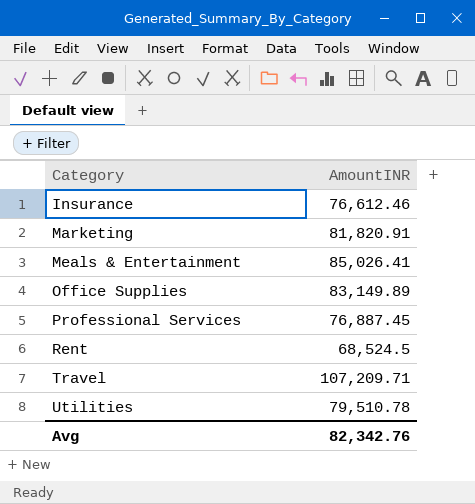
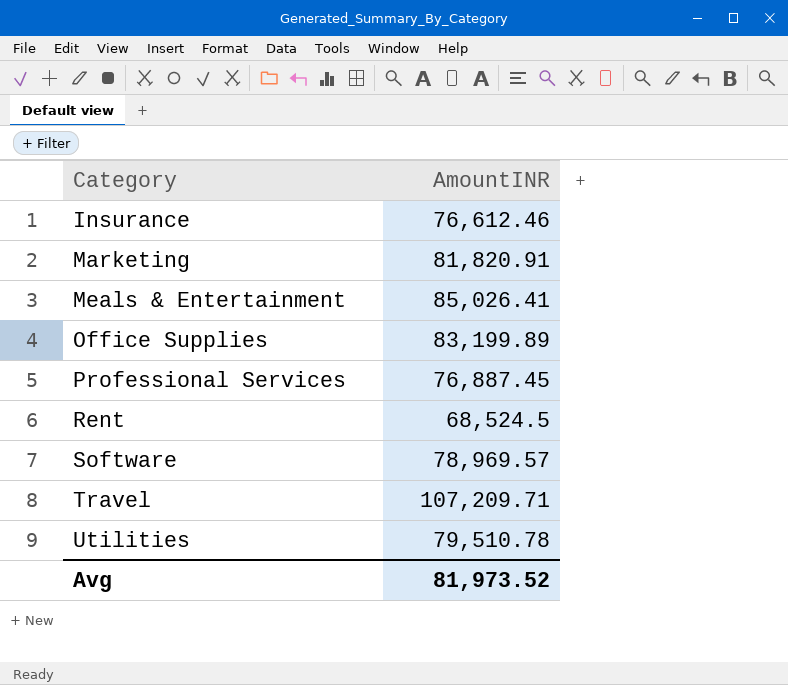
Office Supplies | AmountINR: 83,149.89 -> 83,199.89
row Software: none -> 78,969.57
Avg | AmountINR: 82,342.76 -> 81,973.52

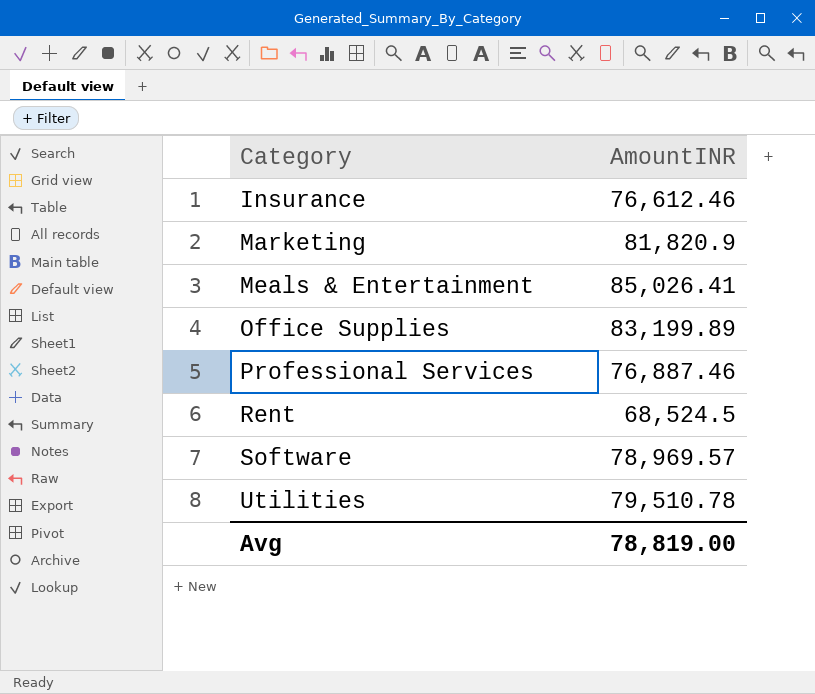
row Travel: 107,209.71 -> none
Marketing | AmountINR: 81,820.91 -> 81,820.9
Professional Services | AmountINR: 76,887.45 -> 76,887.46
Avg | AmountINR: 81,973.52 -> 78,819.00

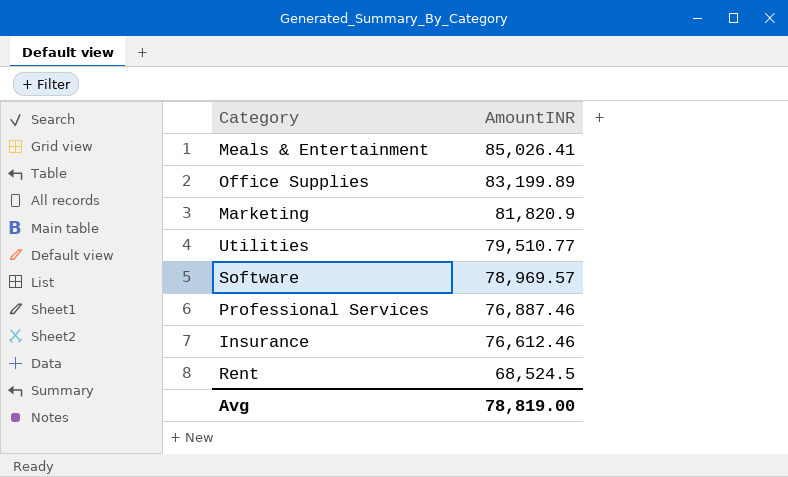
row order: Category ascending -> AmountINR descending
Utilities | AmountINR: 79,510.78 -> 79,510.77

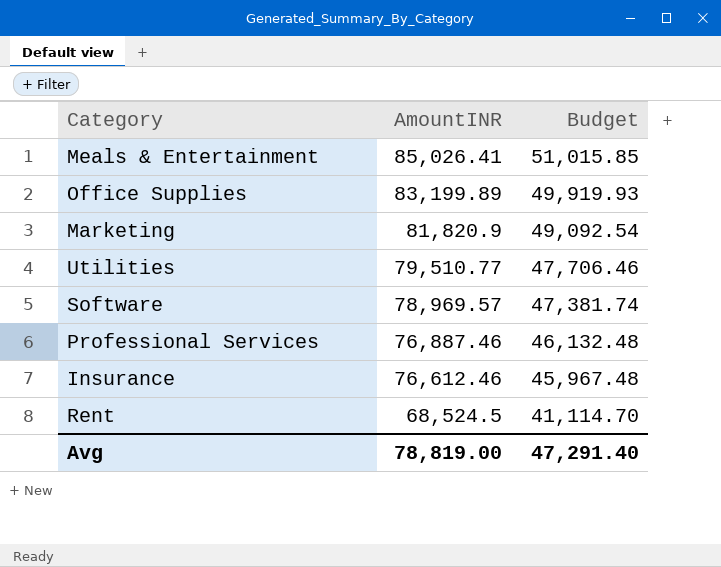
column Budget | formula: none -> [AmountINR] * 0.6

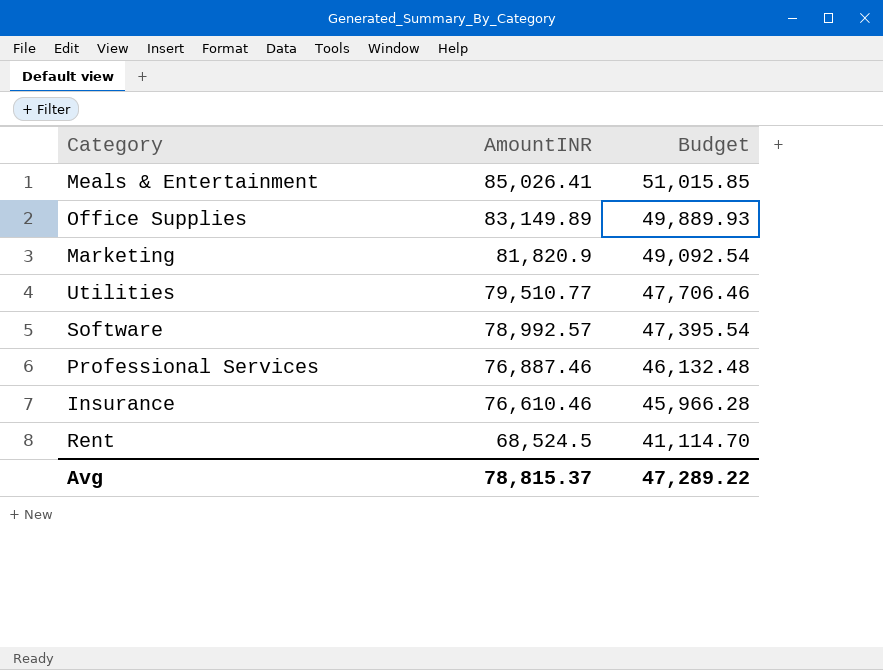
Office Supplies | AmountINR: 83,199.89 -> 83,149.89
Office Supplies | Budget: 49,919.93 -> 49,889.93
Software | AmountINR: 78,969.57 -> 78,992.57
Software | Budget: 47,381.74 -> 47,395.54
Insurance | AmountINR: 76,612.46 -> 76,610.46
Insurance | Budget: 45,967.48 -> 45,966.28
Avg | AmountINR: 78,819.00 -> 78,815.37
Avg | Budget: 47,291.40 -> 47,289.22

